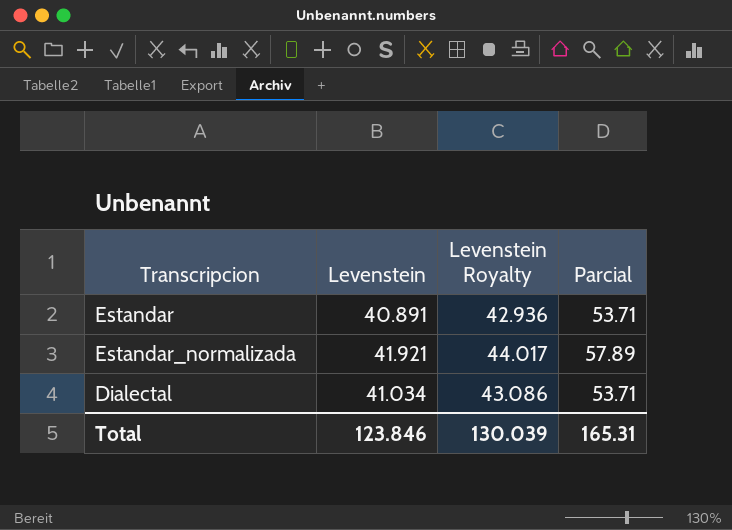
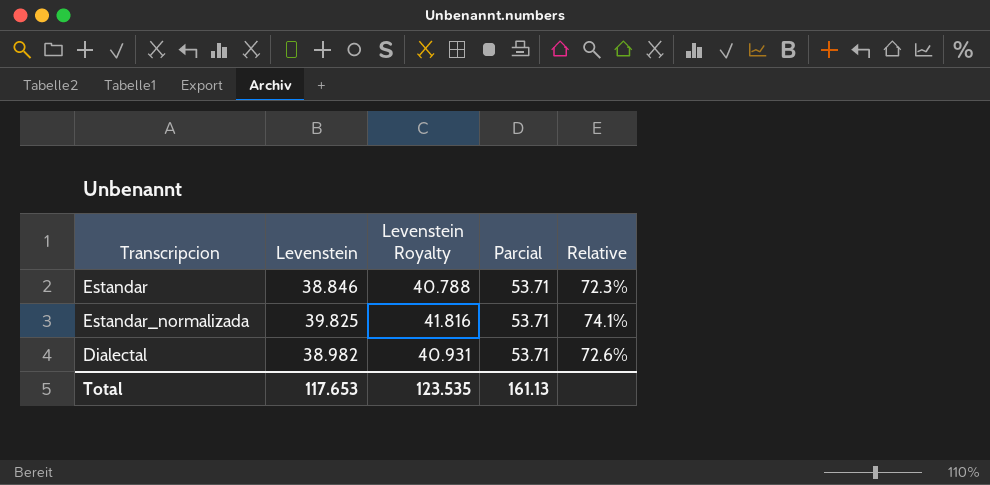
column Relative | formula: none -> [Levenstein] / [Parcial]
Estandar | Levenstein: 40.891 -> 38.846
Estandar | Levenstein Royalty: 42.936 -> 40.788
Estandar_normalizada | Levenstein: 41.921 -> 39.825
Estandar_normalizada | Levenstein Royalty: 44.017 -> 41.816
Estandar_normalizada | Parcial: 57.89 -> 53.71
Dialectal | Levenstein: 41.034 -> 38.982
Dialectal | Levenstein Royalty: 43.086 -> 40.931
Total | Levenstein: 123.846 -> 117.653
Total | Levenstein Royalty: 130.039 -> 123.535
Total | Parcial: 165.31 -> 161.13

